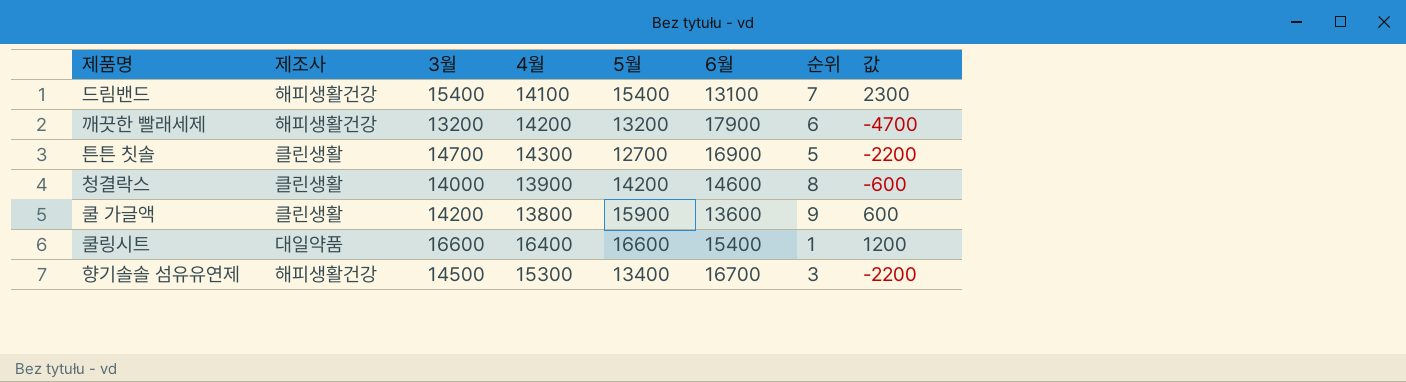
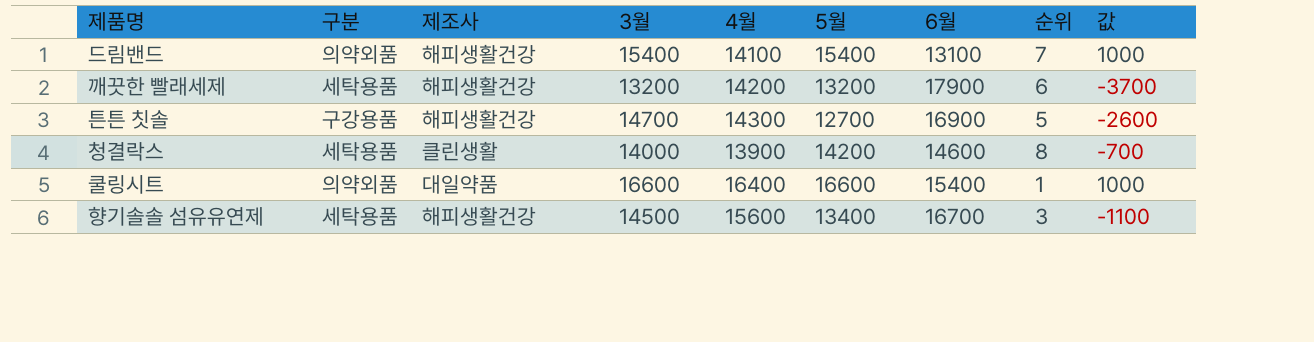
column 구분 | position: none -> 2
column 값 | formula: [3월] - [6월] -> [4월] - [6월]
row 쿨 가글액: 클린생활 | 14200 | 13800 | 15900 | 13600 | 9 | 600 -> none
튼튼 칫솔 | 제조사: 클린생활 -> 해피생활건강
향기솔솔 섬유유연제 | 4월: 15300 -> 15600

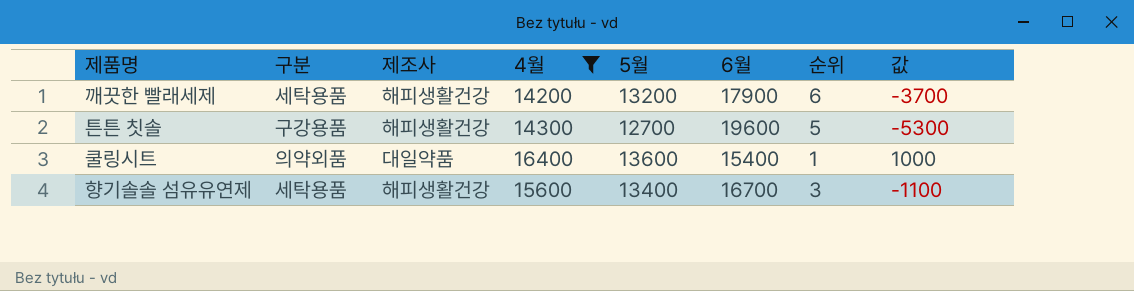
filter: none -> 4월 >= 14200
column 3월 | position: 4 -> none
튼튼 칫솔 | 6월: 16900 -> 19600
튼튼 칫솔 | 값: -2600 -> -5300
쿨링시트 | 5월: 16600 -> 13600

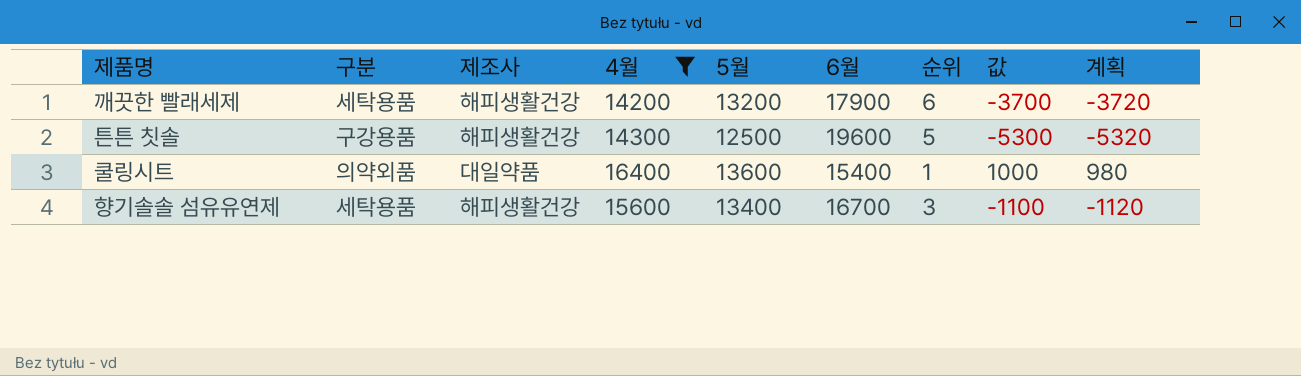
column 계획 | formula: none -> [값] - 20
튼튼 칫솔 | 5월: 12700 -> 12500

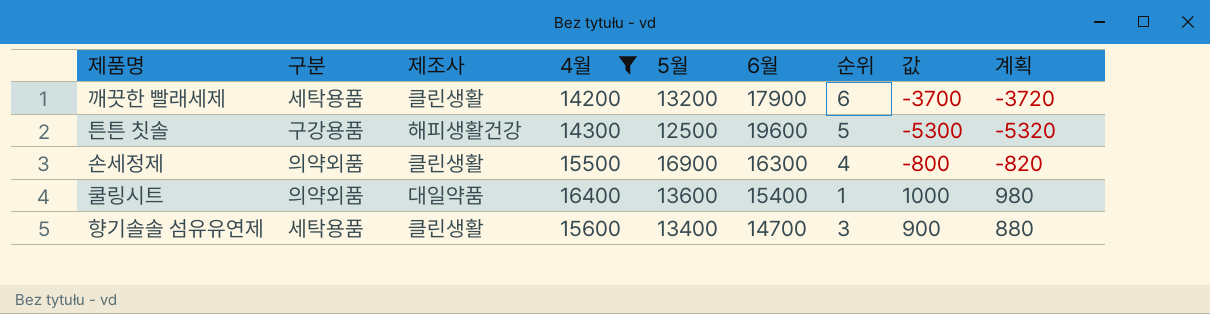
깨끗한 빨래세제 | 제조사: 해피생활건강 -> 클린생활
row 손세정제: none -> 의약외품 | 클린생활 | 15500 | 16900 | 16300 | 4 | -800 | -820
향기솔솔 섬유유연제 | 제조사: 해피생활건강 -> 클린생활
향기솔솔 섬유유연제 | 6월: 16700 -> 14700
향기솔솔 섬유유연제 | 값: -1100 -> 900
향기솔솔 섬유유연제 | 계획: -1120 -> 880

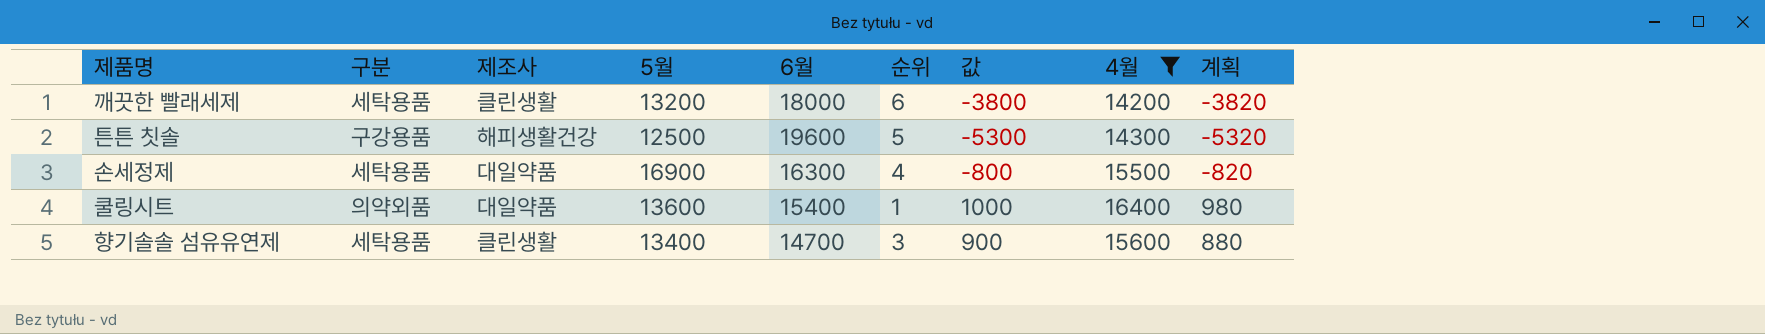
column 4월 | position: 4 -> 8
깨끗한 빨래세제 | 6월: 17900 -> 18000
깨끗한 빨래세제 | 값: -3700 -> -3800
깨끗한 빨래세제 | 계획: -3720 -> -3820
손세정제 | 구분: 의약외품 -> 세탁용품
손세정제 | 제조사: 클린생활 -> 대일약품

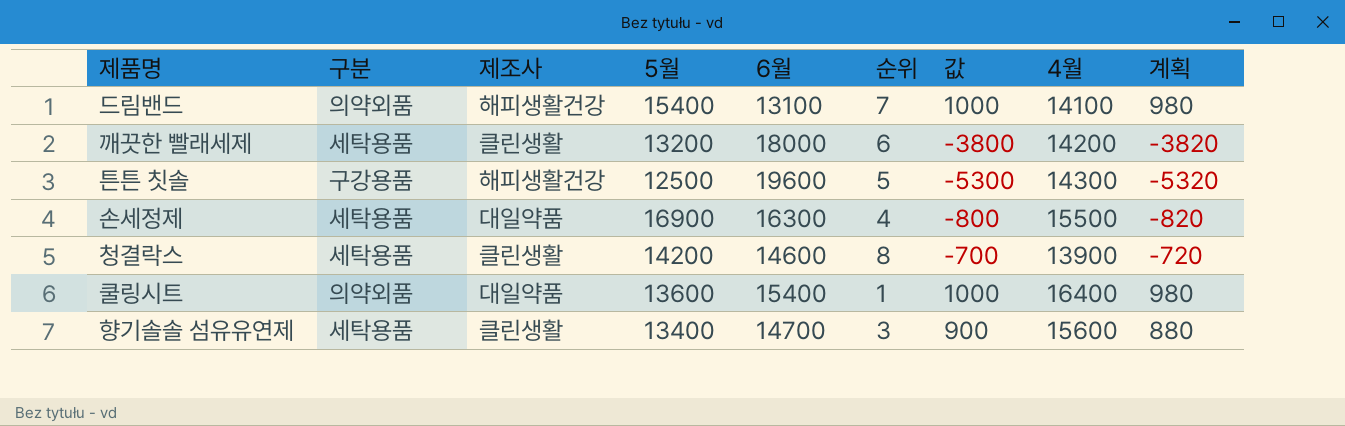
filter: 4월 >= 14200 -> none

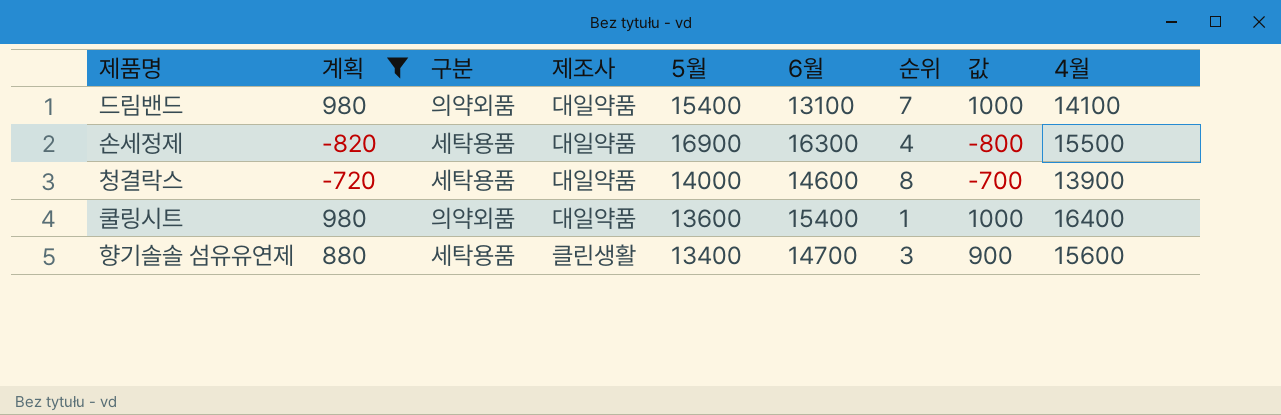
filter: none -> 계획 >= -820
column 계획 | position: 9 -> 2
드림밴드 | 제조사: 해피생활건강 -> 대일약품
청결락스 | 제조사: 클린생활 -> 대일약품
청결락스 | 5월: 14200 -> 14000

